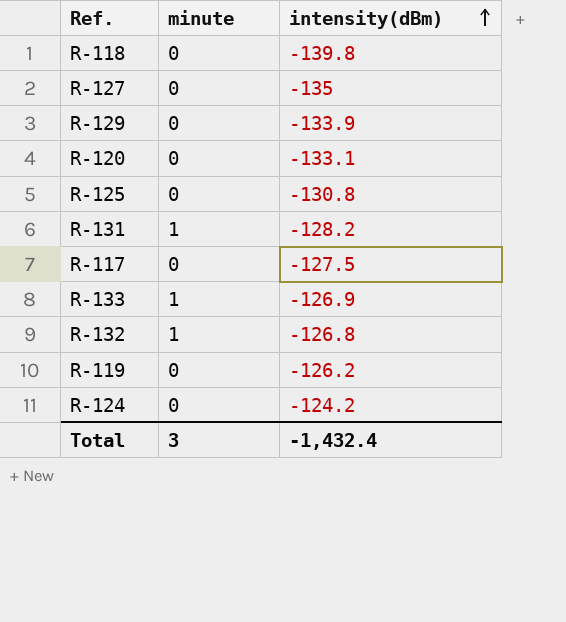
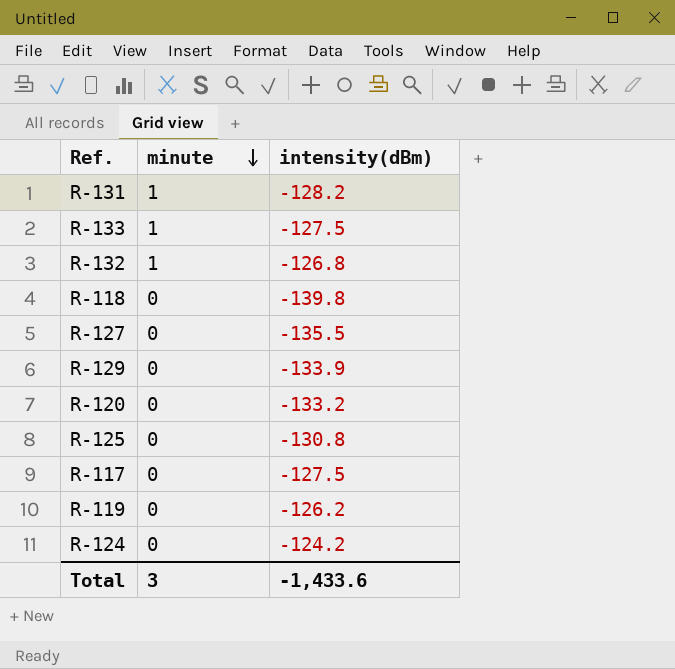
row order: intensity(dBm) ascending -> minute descending
R-133 | intensity(dBm): -126.9 -> -127.5
R-127 | intensity(dBm): -135 -> -135.5
R-120 | intensity(dBm): -133.1 -> -133.2
Total | intensity(dBm): -1,432.4 -> -1,433.6

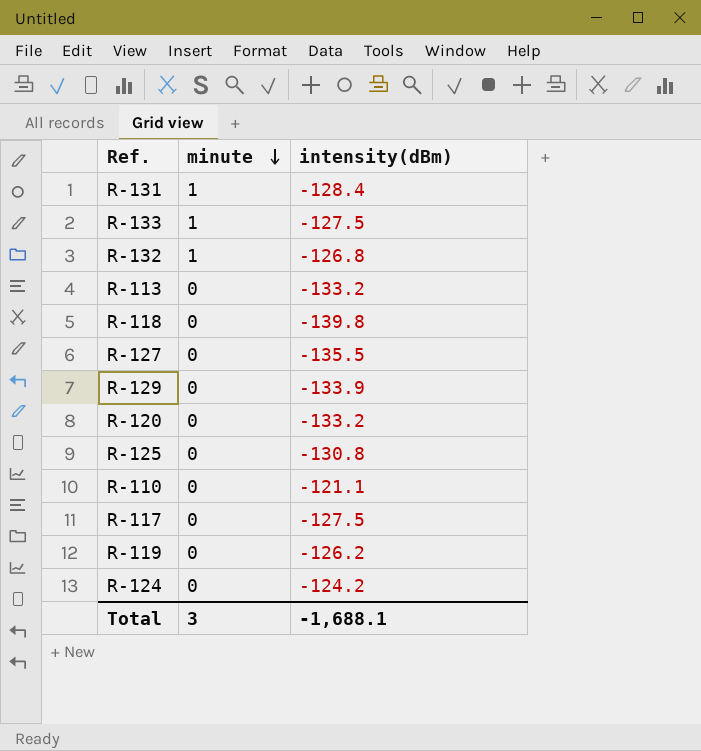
R-131 | intensity(dBm): -128.2 -> -128.4
row R-113: none -> 0 | -133.2
row R-110: none -> 0 | -121.1
Total | intensity(dBm): -1,433.6 -> -1,688.1

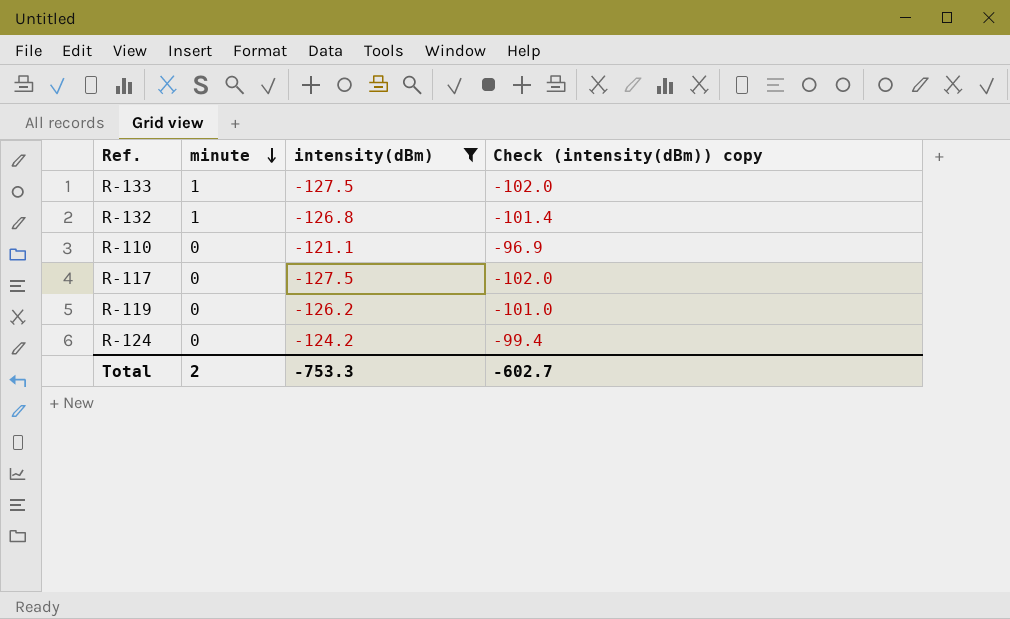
filter: none -> intensity(dBm) >= -127.5
column Check (intensity(dBm)) copy | formula: none -> [intensity(dBm)] * 0.8
Total | minute: 3 -> 2
Total | intensity(dBm): -1,688.1 -> -753.3

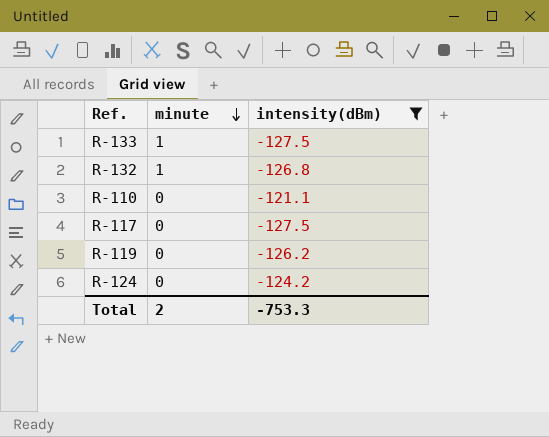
column Check (intensity(dBm)) copy | formula: [intensity(dBm)] * 0.8 -> none

